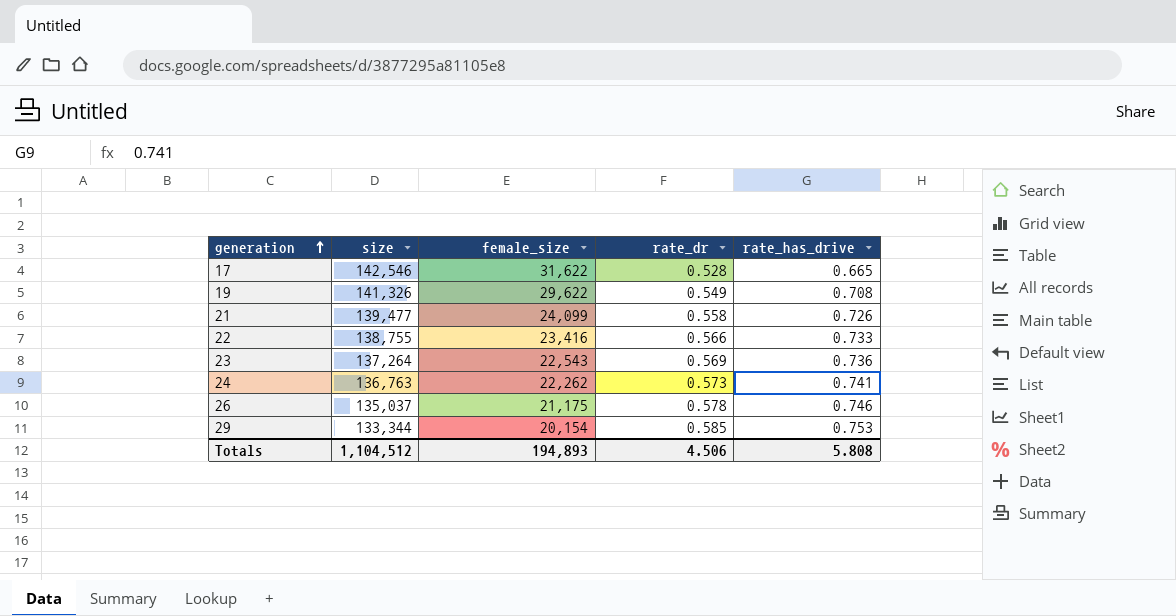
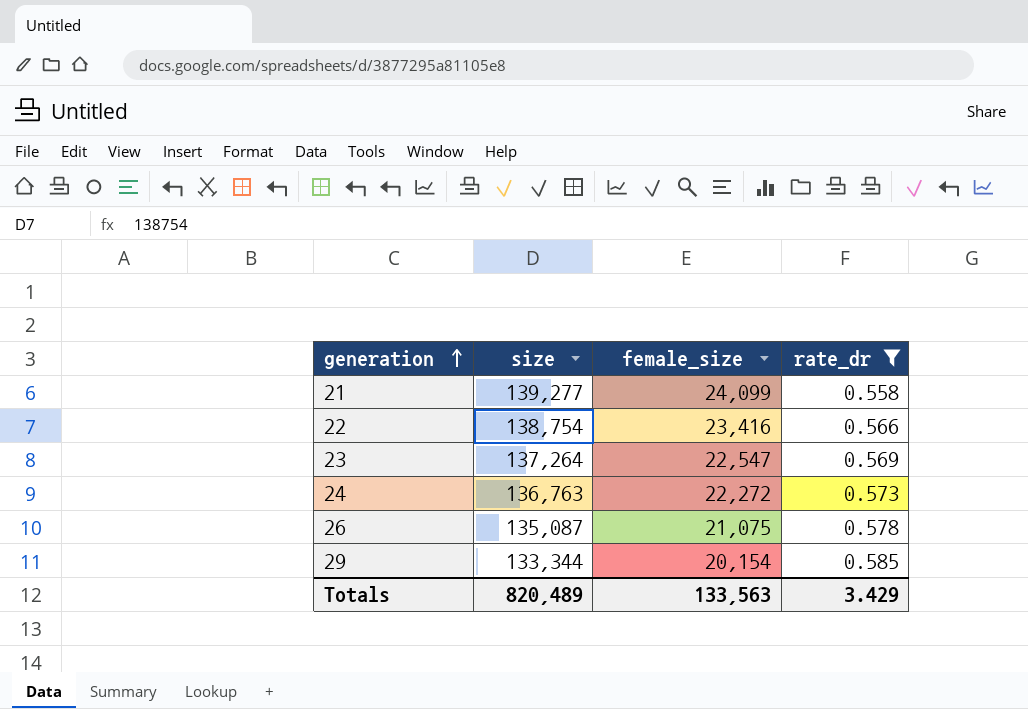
filter: none -> rate_dr >= 0.558
column rate_has_drive | position: 5 -> none
21 | size: 139,477 -> 139,277
22 | size: 138,755 -> 138,754
23 | female_size: 22,543 -> 22,547
24 | female_size: 22,262 -> 22,272
26 | size: 135,037 -> 135,087
26 | female_size: 21,175 -> 21,075
Totals | size: 1,104,512 -> 820,489
Totals | female_size: 194,893 -> 133,563
Totals | rate_dr: 4.506 -> 3.429

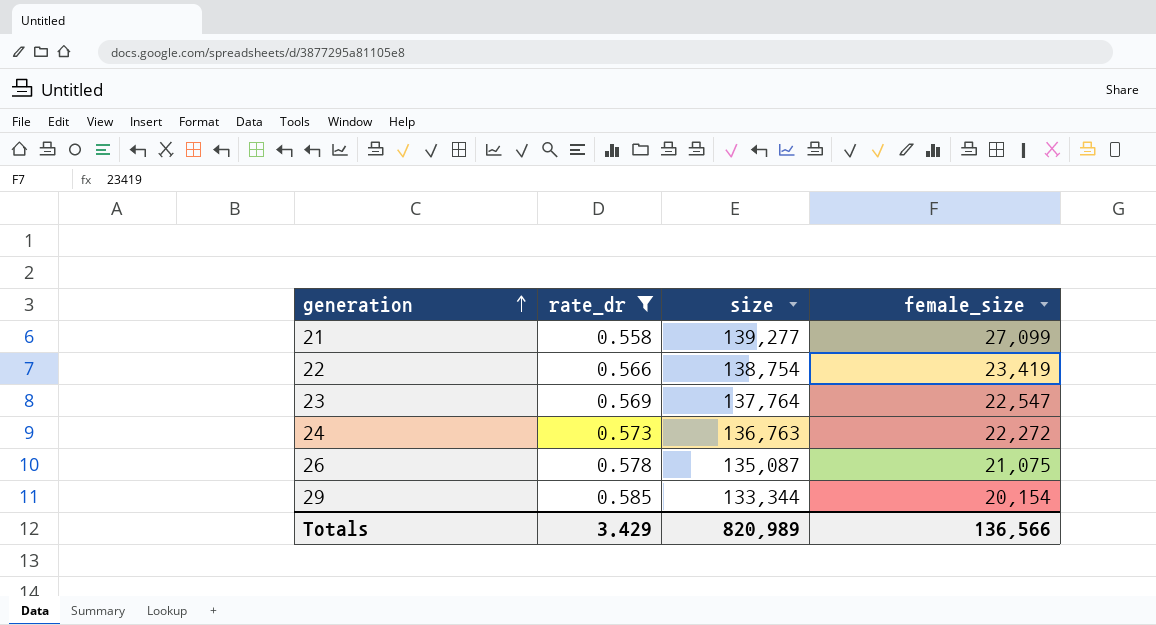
column rate_dr | position: 4 -> 2
21 | female_size: 24,099 -> 27,099
22 | female_size: 23,416 -> 23,419
23 | size: 137,264 -> 137,764
Totals | size: 820,489 -> 820,989
Totals | female_size: 133,563 -> 136,566

